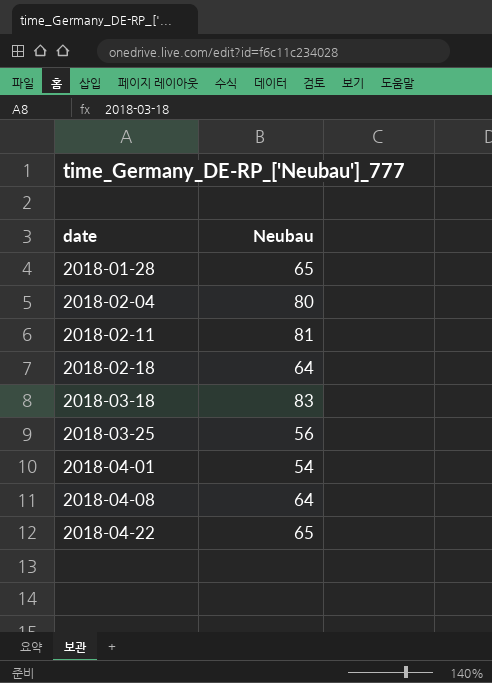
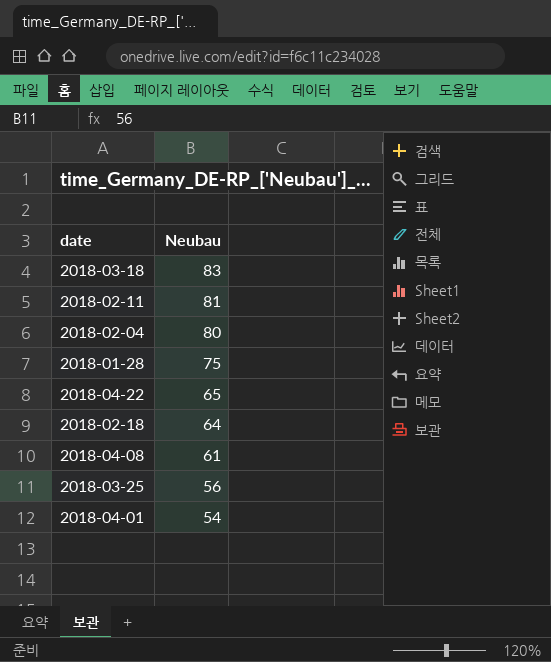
row order: date ascending -> Neubau descending
2018-01-28 | Neubau: 65 -> 75
2018-04-08 | Neubau: 64 -> 61

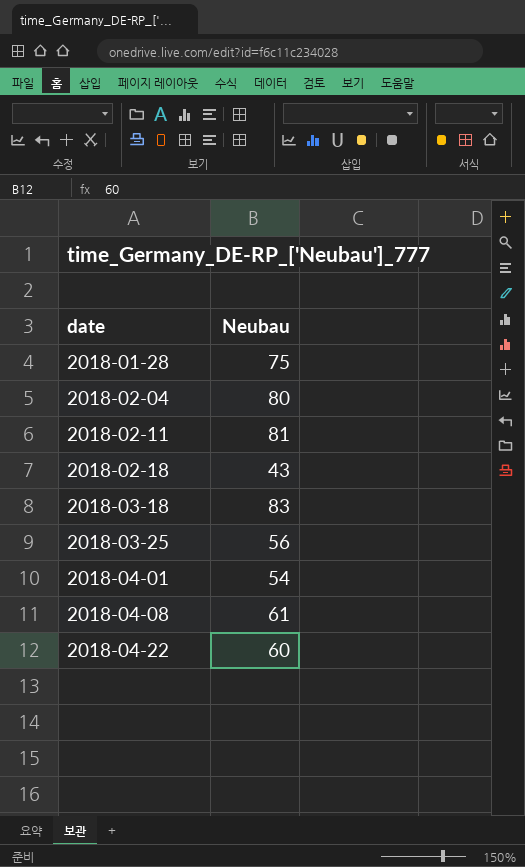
row order: Neubau descending -> date ascending
2018-02-18 | Neubau: 64 -> 43
2018-04-22 | Neubau: 65 -> 60

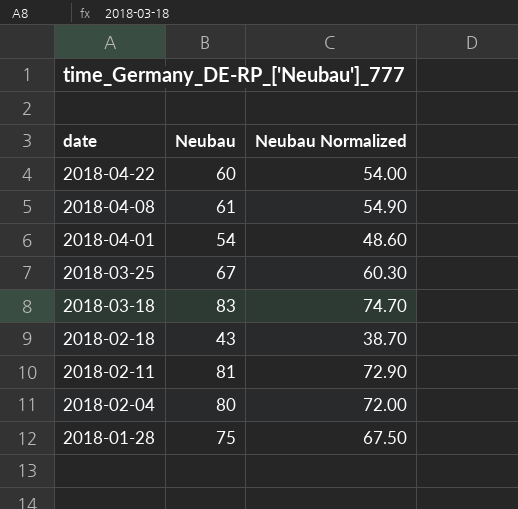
row order: date ascending -> date descending
column Neubau Normalized | formula: none -> [Neubau] * 0.9
2018-03-25 | Neubau: 56 -> 67

